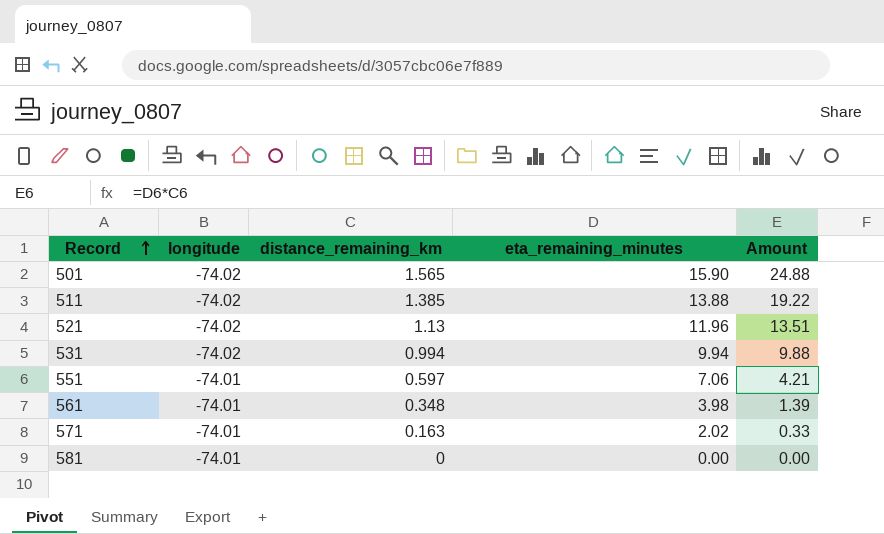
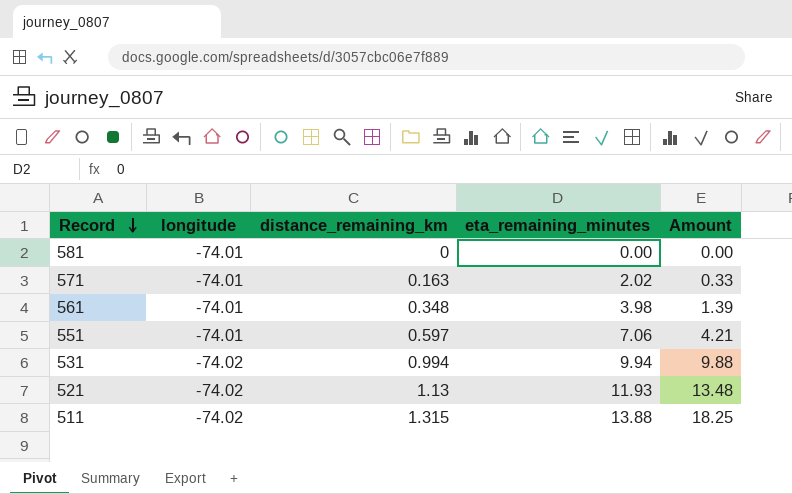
row order: Record ascending -> Record descending
row 501: -74.02 | 1.565 | 15.90 | 24.88 -> none
521 | eta_remaining_minutes: 11.96 -> 11.93
521 | Amount: 13.51 -> 13.48
511 | distance_remaining_km: 1.385 -> 1.315
511 | Amount: 19.22 -> 18.25

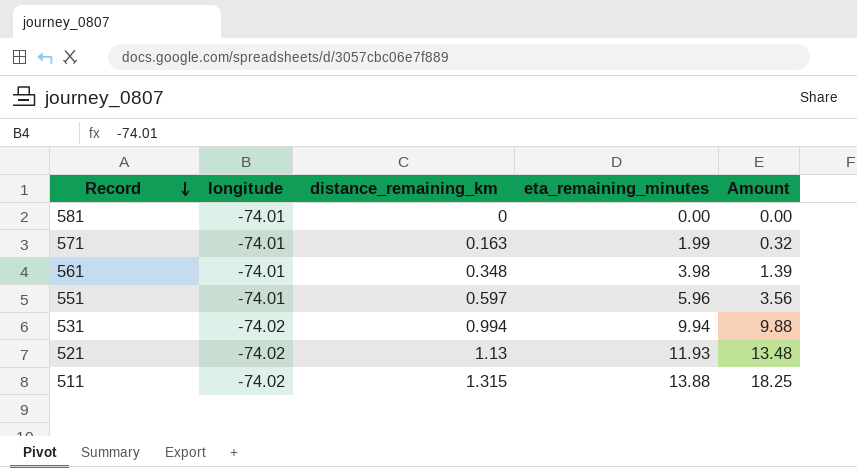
571 | eta_remaining_minutes: 2.02 -> 1.99
571 | Amount: 0.33 -> 0.32
551 | eta_remaining_minutes: 7.06 -> 5.96
551 | Amount: 4.21 -> 3.56

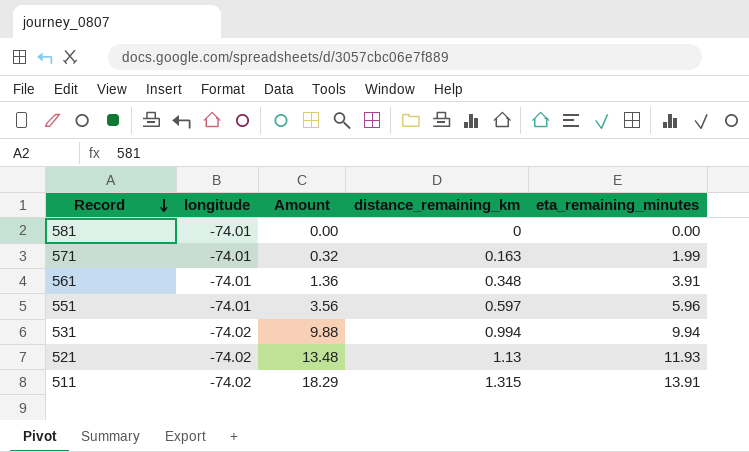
column Amount | position: 5 -> 3
561 | Amount: 1.39 -> 1.36
561 | eta_remaining_minutes: 3.98 -> 3.91
511 | Amount: 18.25 -> 18.29
511 | eta_remaining_minutes: 13.88 -> 13.91

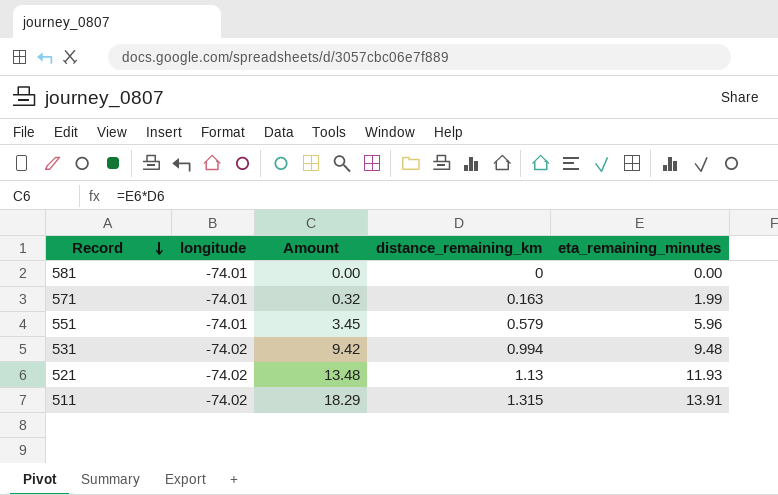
row 561: -74.01 | 1.36 | 0.348 | 3.91 -> none
551 | Amount: 3.56 -> 3.45
551 | distance_remaining_km: 0.597 -> 0.579
531 | Amount: 9.88 -> 9.42
531 | eta_remaining_minutes: 9.94 -> 9.48

